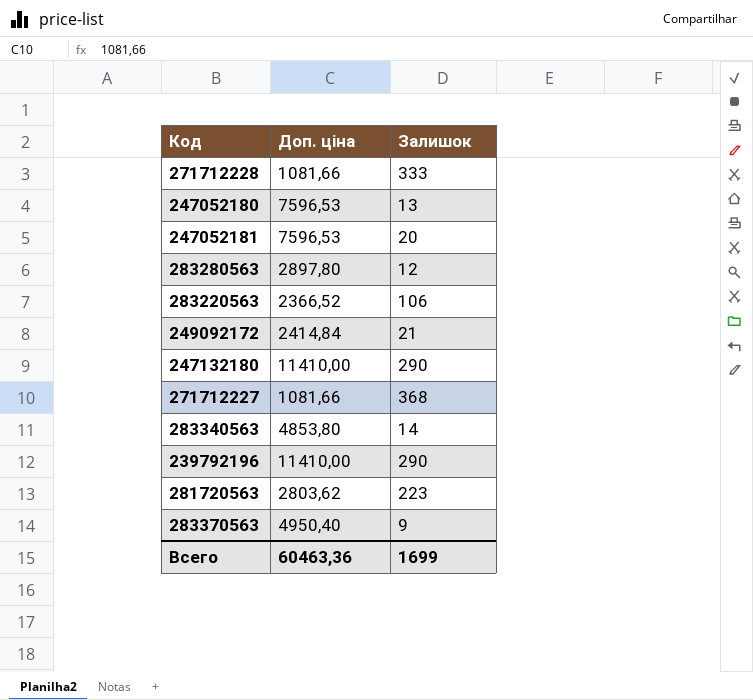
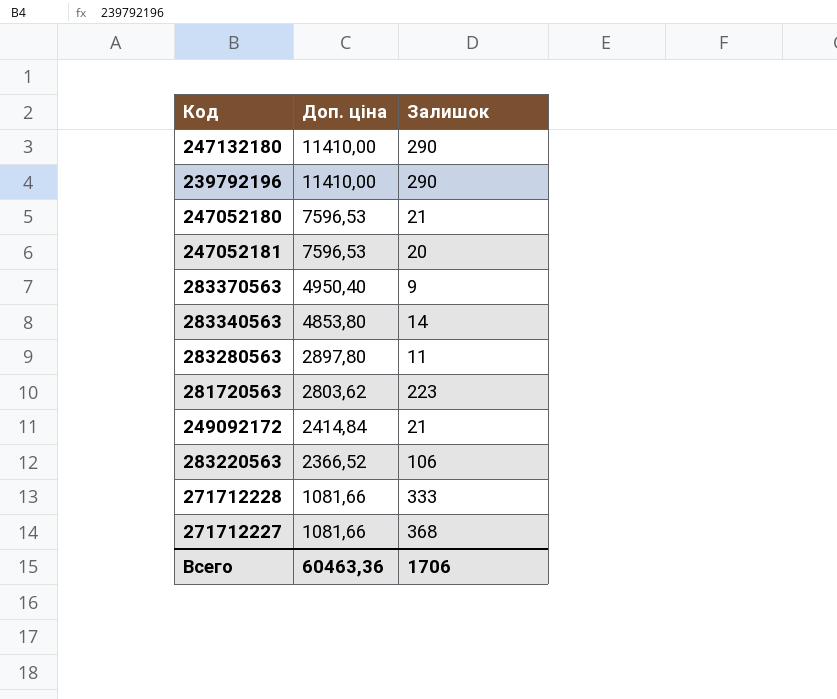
row order: none -> Доп. ціна descending
247052180 | Залишок: 13 -> 21
283280563 | Залишок: 12 -> 11
Всего | Залишок: 1699 -> 1706

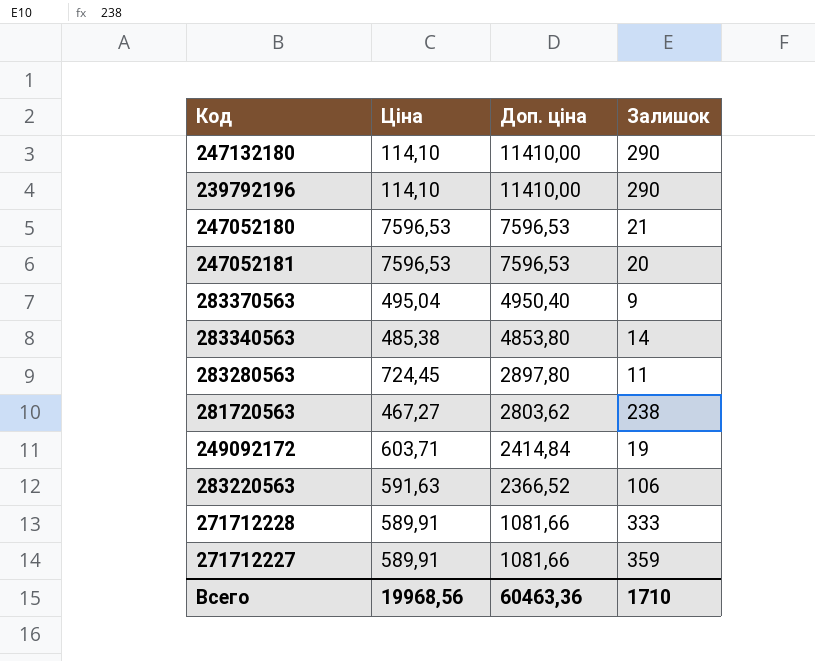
column Ціна | position: none -> 2
281720563 | Залишок: 223 -> 238
249092172 | Залишок: 21 -> 19
271712227 | Залишок: 368 -> 359
Всего | Залишок: 1706 -> 1710

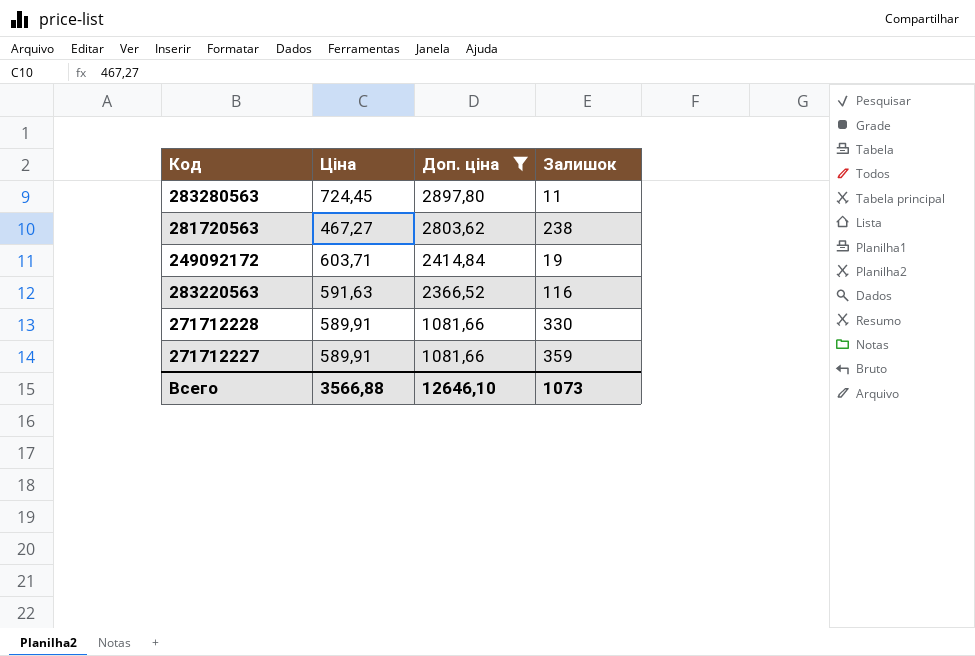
filter: none -> Доп. ціна <= 2897,80
283220563 | Залишок: 106 -> 116
271712228 | Залишок: 333 -> 330
Всего | Ціна: 19968,56 -> 3566,88
Всего | Доп. ціна: 60463,36 -> 12646,10
Всего | Залишок: 1710 -> 1073

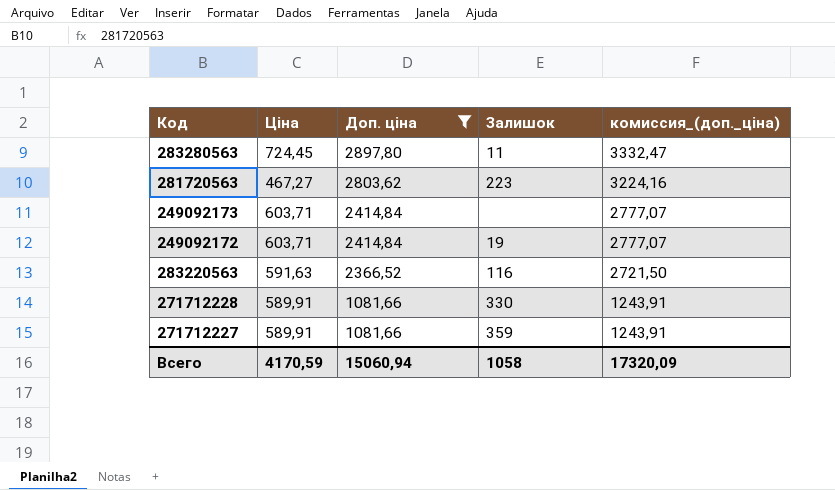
column комиссия_(доп._ціна) | formula: none -> [Доп. ціна] * 1,15
281720563 | Залишок: 238 -> 223
row 249092173: none -> 603,71 | 2414,84 | none | 2777,07
Всего | Ціна: 3566,88 -> 4170,59
Всего | Доп. ціна: 12646,10 -> 15060,94
Всего | Залишок: 1073 -> 1058

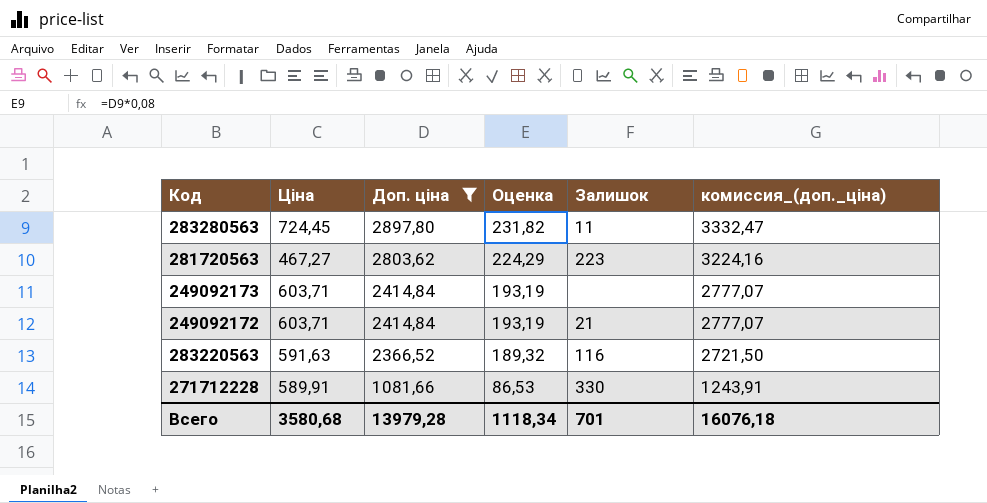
column Оценка | formula: none -> [Доп. ціна] * 0,08
row 271712227: 589,91 | 1081,66 | 359 | 1243,91 -> none
249092172 | Залишок: 19 -> 21
Всего | Ціна: 4170,59 -> 3580,68
Всего | Доп. ціна: 15060,94 -> 13979,28
Всего | Залишок: 1058 -> 701
Всего | комиссия_(доп._ціна): 17320,09 -> 16076,18

